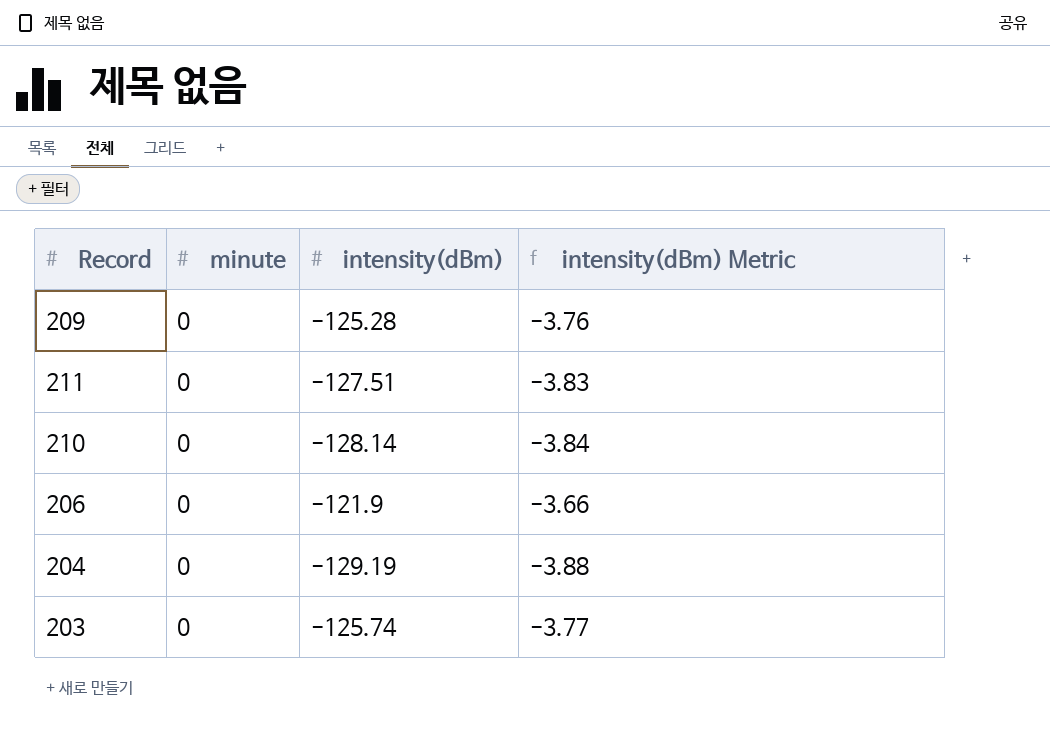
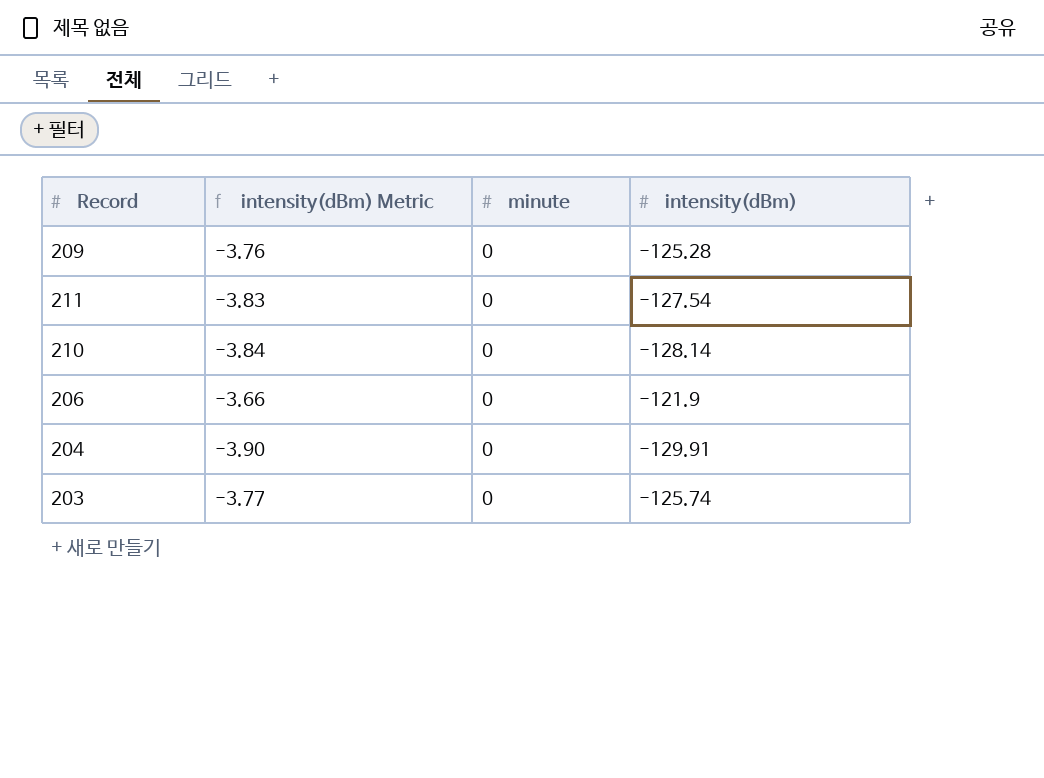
column intensity(dBm) Metric | position: 4 -> 2
211 | intensity(dBm): -127.51 -> -127.54
204 | intensity(dBm) Metric: -3.88 -> -3.90
204 | intensity(dBm): -129.19 -> -129.91

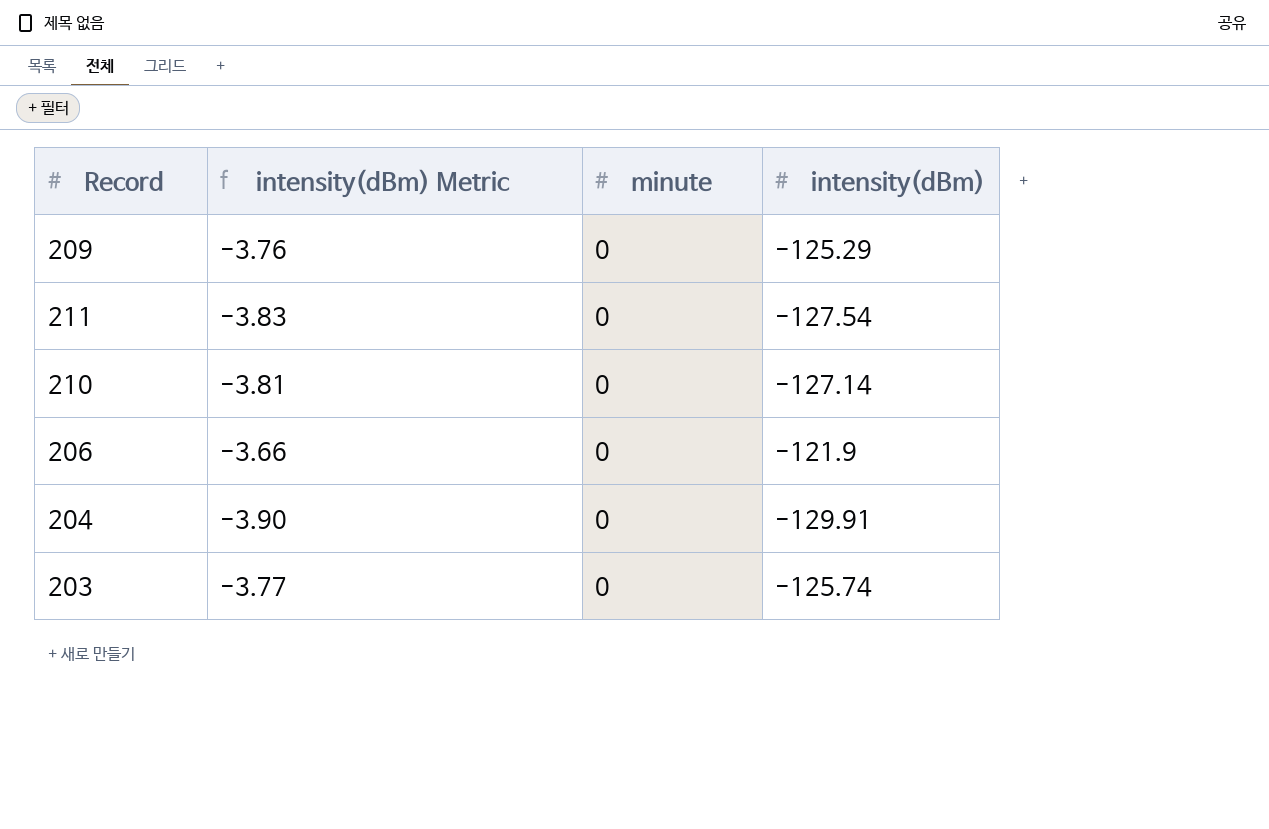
209 | intensity(dBm): -125.28 -> -125.29
210 | intensity(dBm) Metric: -3.84 -> -3.81
210 | intensity(dBm): -128.14 -> -127.14

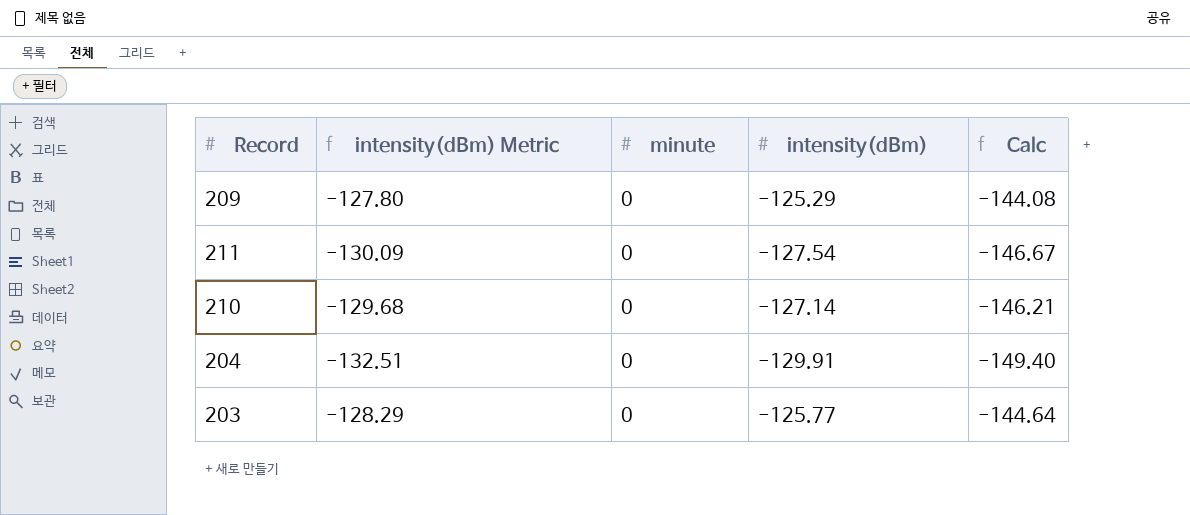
column intensity(dBm) Metric | formula: [intensity(dBm)] * 0.03 -> [intensity(dBm)] * 1.02
column Calc | formula: none -> [intensity(dBm)] * 1.15
row 206: -3.66 | 0 | -121.9 -> none
203 | intensity(dBm): -125.74 -> -125.77

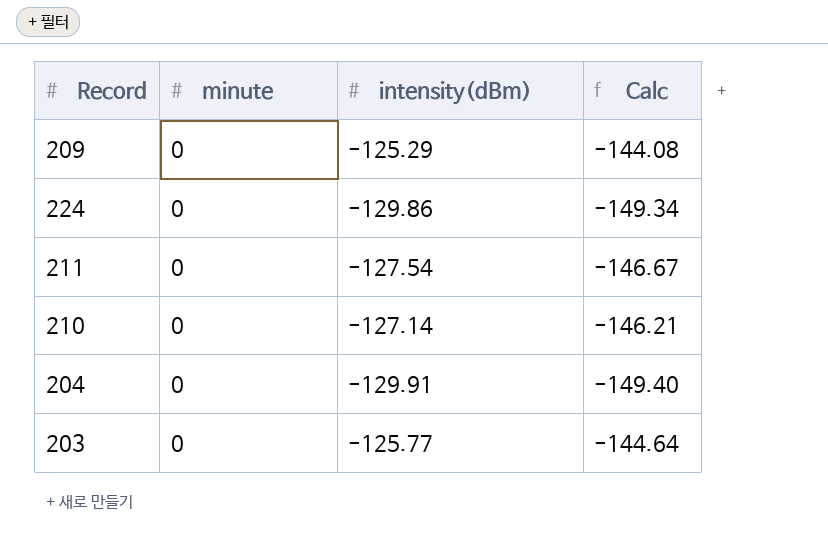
column intensity(dBm) Metric | formula: [intensity(dBm)] * 1.02 -> none
row 224: none -> 0 | -129.86 | -149.34

